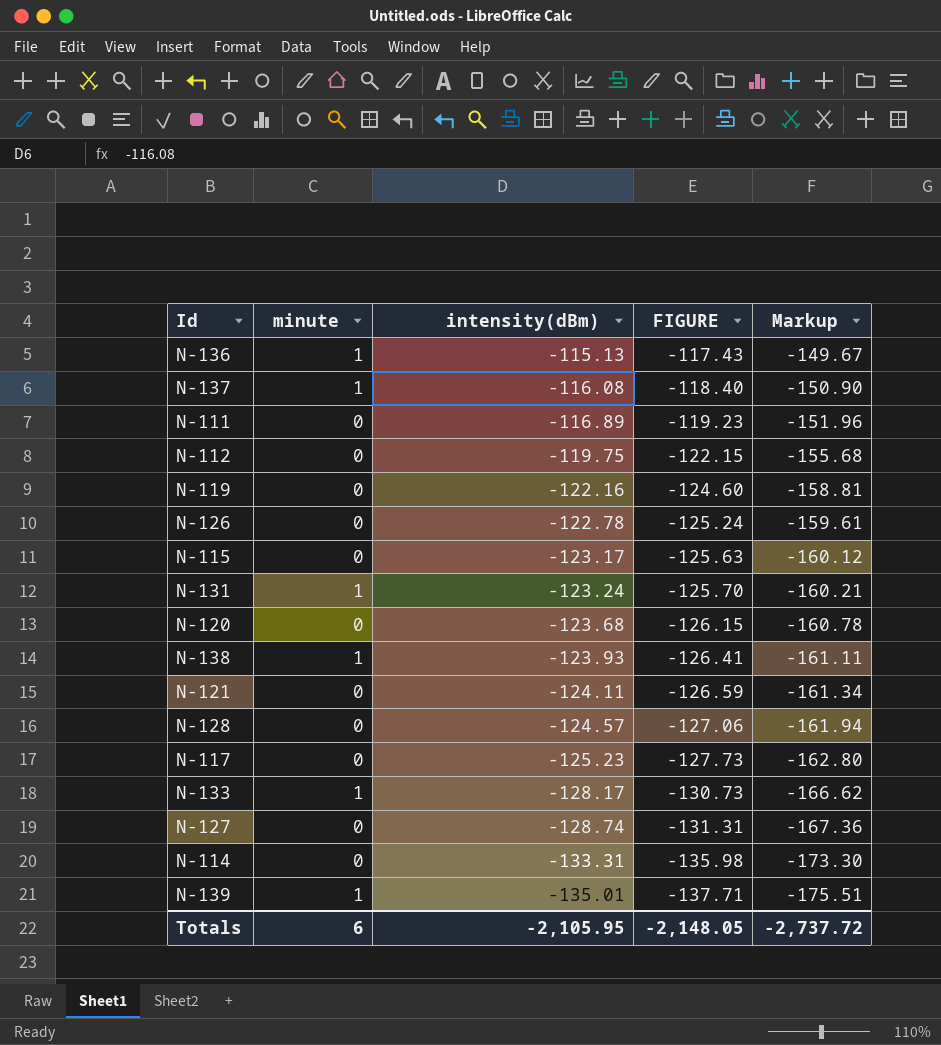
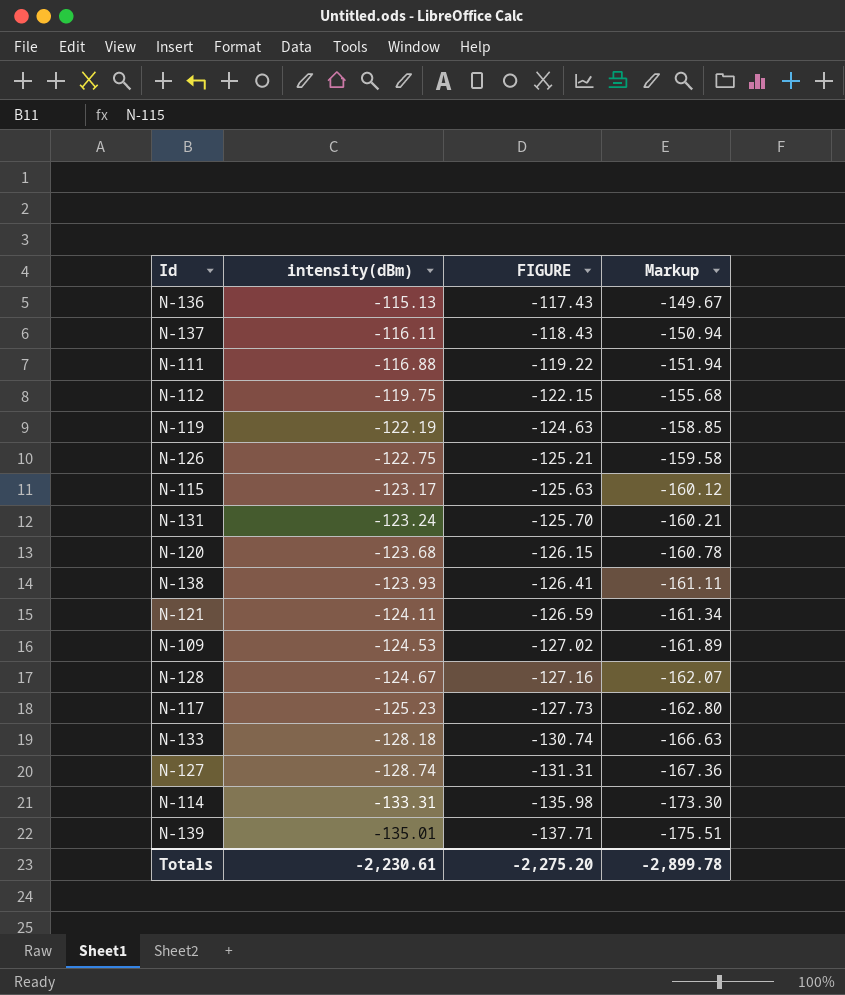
column minute | position: 2 -> none
N-137 | intensity(dBm): -116.08 -> -116.11
N-137 | FIGURE: -118.40 -> -118.43
N-137 | Markup: -150.90 -> -150.94
N-111 | intensity(dBm): -116.89 -> -116.88
N-111 | FIGURE: -119.23 -> -119.22
N-111 | Markup: -151.96 -> -151.94
N-119 | intensity(dBm): -122.16 -> -122.19
N-119 | FIGURE: -124.60 -> -124.63
N-119 | Markup: -158.81 -> -158.85
N-126 | intensity(dBm): -122.78 -> -122.75
N-126 | FIGURE: -125.24 -> -125.21
N-126 | Markup: -159.61 -> -159.58
row N-109: none -> -124.53 | -127.02 | -161.89
N-128 | intensity(dBm): -124.57 -> -124.67
N-128 | FIGURE: -127.06 -> -127.16
N-128 | Markup: -161.94 -> -162.07
N-133 | intensity(dBm): -128.17 -> -128.18
N-133 | FIGURE: -130.73 -> -130.74
N-133 | Markup: -166.62 -> -166.63
Totals | intensity(dBm): -2,105.95 -> -2,230.61
Totals | FIGURE: -2,148.05 -> -2,275.20
Totals | Markup: -2,737.72 -> -2,899.78

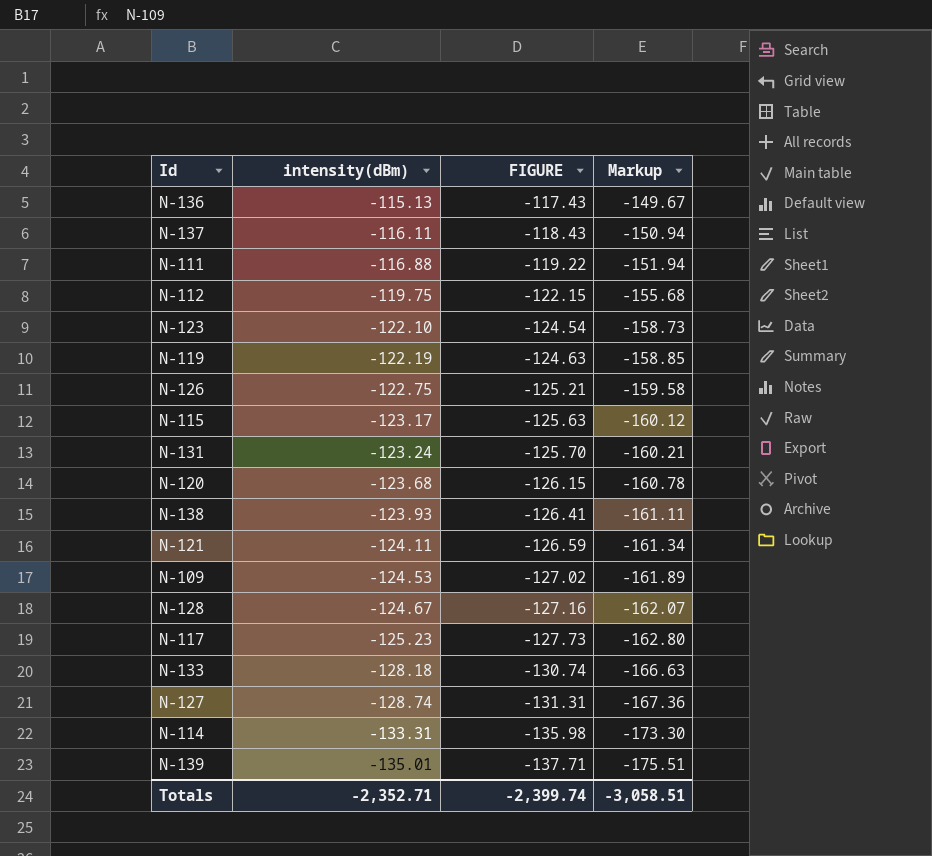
row N-123: none -> -122.10 | -124.54 | -158.73
Totals | intensity(dBm): -2,230.61 -> -2,352.71
Totals | FIGURE: -2,275.20 -> -2,399.74
Totals | Markup: -2,899.78 -> -3,058.51

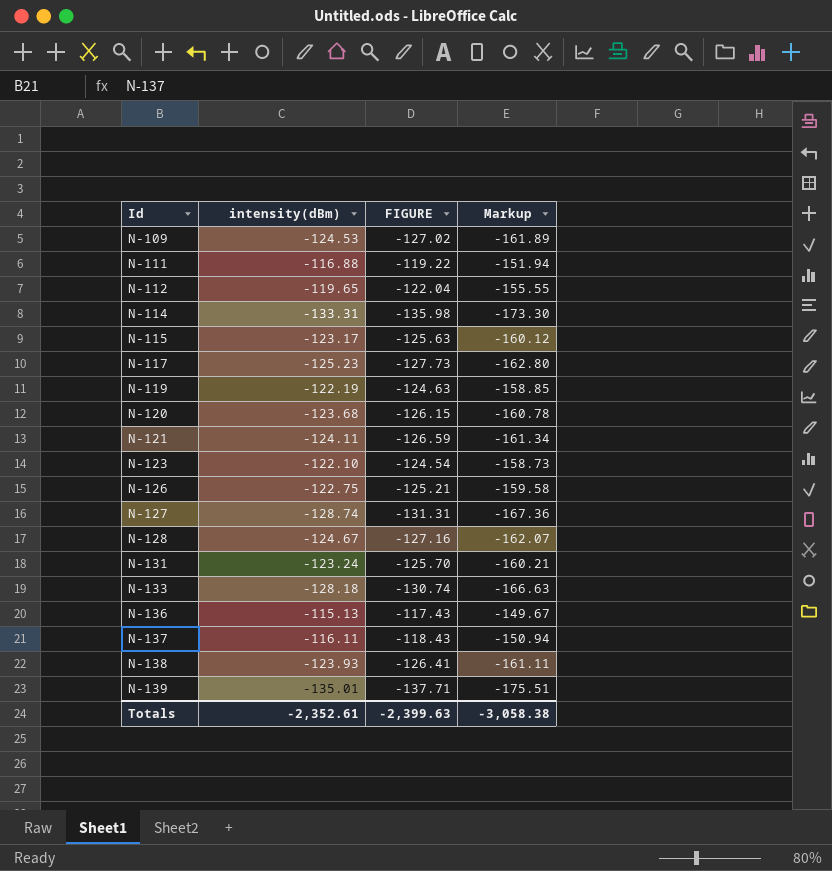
row order: intensity(dBm) descending -> Id ascending
N-112 | intensity(dBm): -119.75 -> -119.65
N-112 | FIGURE: -122.15 -> -122.04
N-112 | Markup: -155.68 -> -155.55
Totals | intensity(dBm): -2,352.71 -> -2,352.61
Totals | FIGURE: -2,399.74 -> -2,399.63
Totals | Markup: -3,058.51 -> -3,058.38

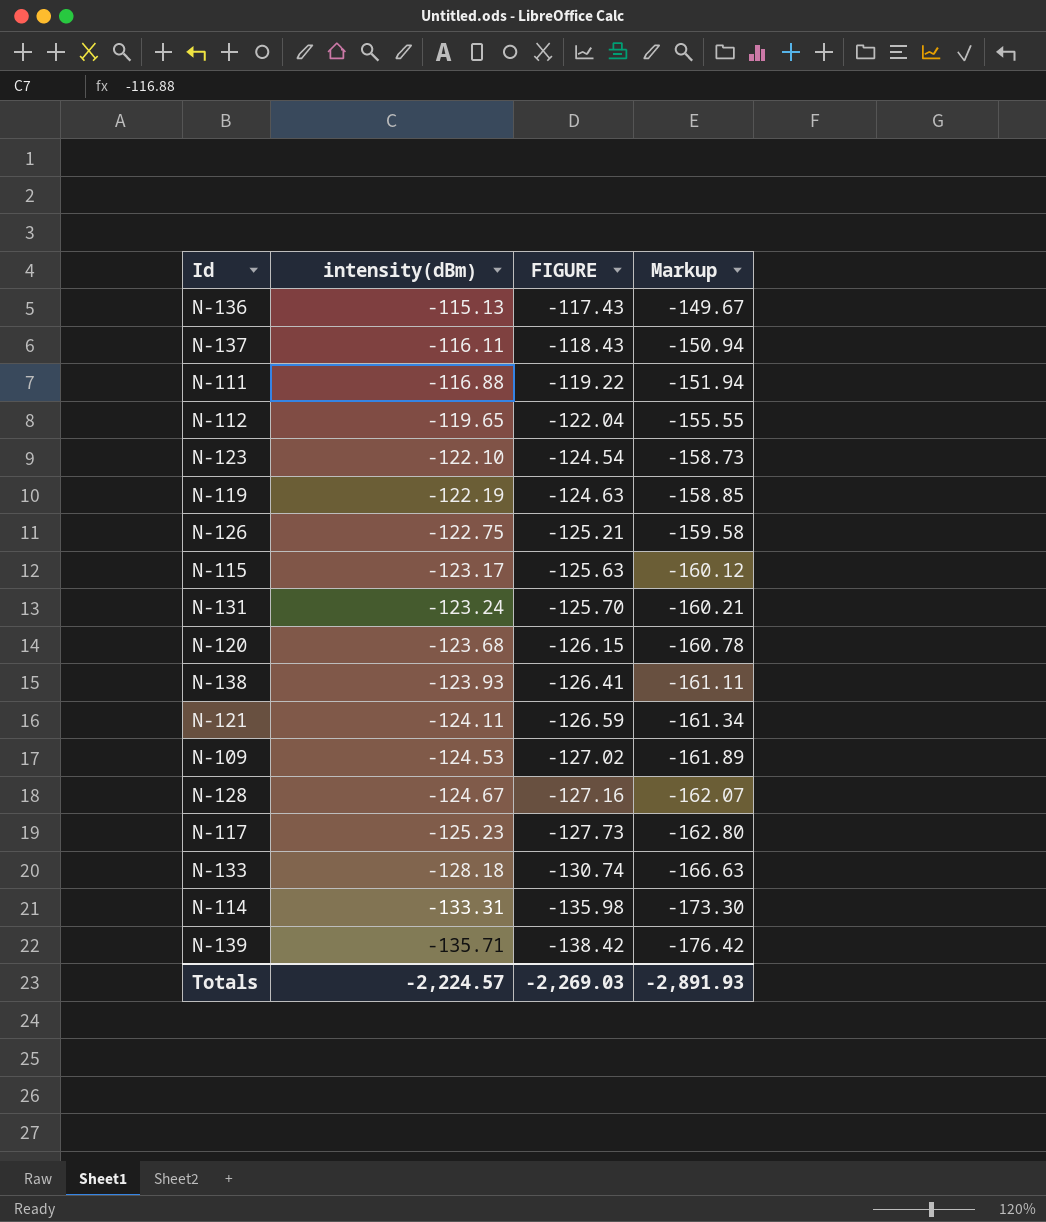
row order: Id ascending -> intensity(dBm) descending
row N-127: -128.74 | -131.31 | -167.36 -> none
N-139 | intensity(dBm): -135.01 -> -135.71
N-139 | FIGURE: -137.71 -> -138.42
N-139 | Markup: -175.51 -> -176.42
Totals | intensity(dBm): -2,352.61 -> -2,224.57
Totals | FIGURE: -2,399.63 -> -2,269.03
Totals | Markup: -3,058.38 -> -2,891.93

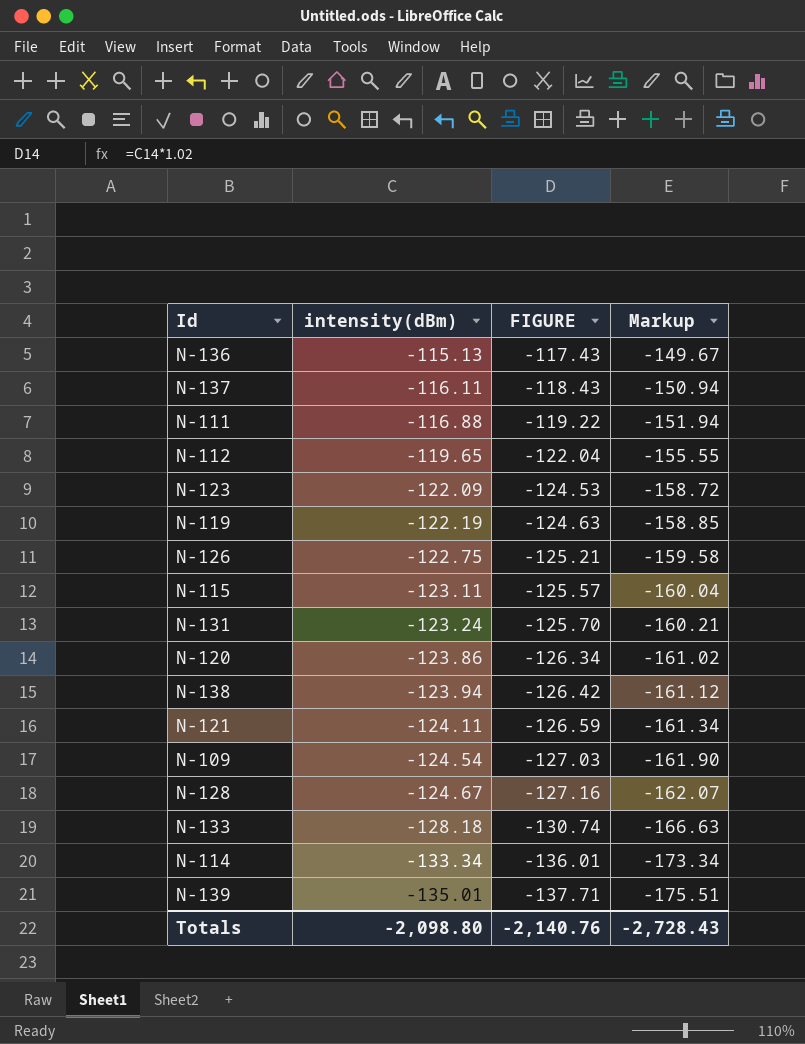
row N-117: -125.23 | -127.73 | -162.80 -> none
N-123 | intensity(dBm): -122.10 -> -122.09
N-123 | FIGURE: -124.54 -> -124.53
N-123 | Markup: -158.73 -> -158.72
N-115 | intensity(dBm): -123.17 -> -123.11
N-115 | FIGURE: -125.63 -> -125.57
N-115 | Markup: -160.12 -> -160.04
N-120 | intensity(dBm): -123.68 -> -123.86
N-120 | FIGURE: -126.15 -> -126.34
N-120 | Markup: -160.78 -> -161.02
N-138 | intensity(dBm): -123.93 -> -123.94
N-138 | FIGURE: -126.41 -> -126.42
N-138 | Markup: -161.11 -> -161.12
N-109 | intensity(dBm): -124.53 -> -124.54
N-109 | FIGURE: -127.02 -> -127.03
N-109 | Markup: -161.89 -> -161.90
N-114 | intensity(dBm): -133.31 -> -133.34
N-114 | FIGURE: -135.98 -> -136.01
N-114 | Markup: -173.30 -> -173.34
N-139 | intensity(dBm): -135.71 -> -135.01
N-139 | FIGURE: -138.42 -> -137.71
N-139 | Markup: -176.42 -> -175.51
Totals | intensity(dBm): -2,224.57 -> -2,098.80
Totals | FIGURE: -2,269.03 -> -2,140.76
Totals | Markup: -2,891.93 -> -2,728.43

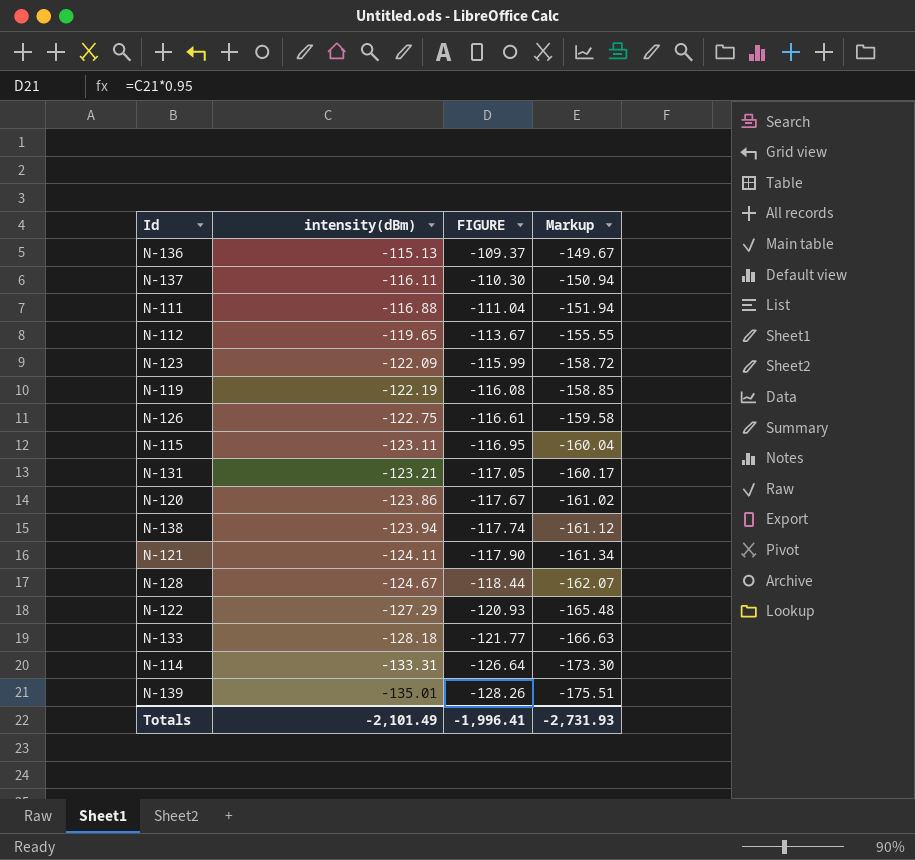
column FIGURE | formula: [intensity(dBm)] * 1.02 -> [intensity(dBm)] * 0.95
row N-109: -124.54 | -127.03 | -161.90 -> none
N-131 | intensity(dBm): -123.24 -> -123.21
N-131 | Markup: -160.21 -> -160.17
row N-122: none -> -127.29 | -120.93 | -165.48
N-114 | intensity(dBm): -133.34 -> -133.31
N-114 | Markup: -173.34 -> -173.30
Totals | intensity(dBm): -2,098.80 -> -2,101.49
Totals | FIGURE: -2,140.76 -> -1,996.41
Totals | Markup: -2,728.43 -> -2,731.93

